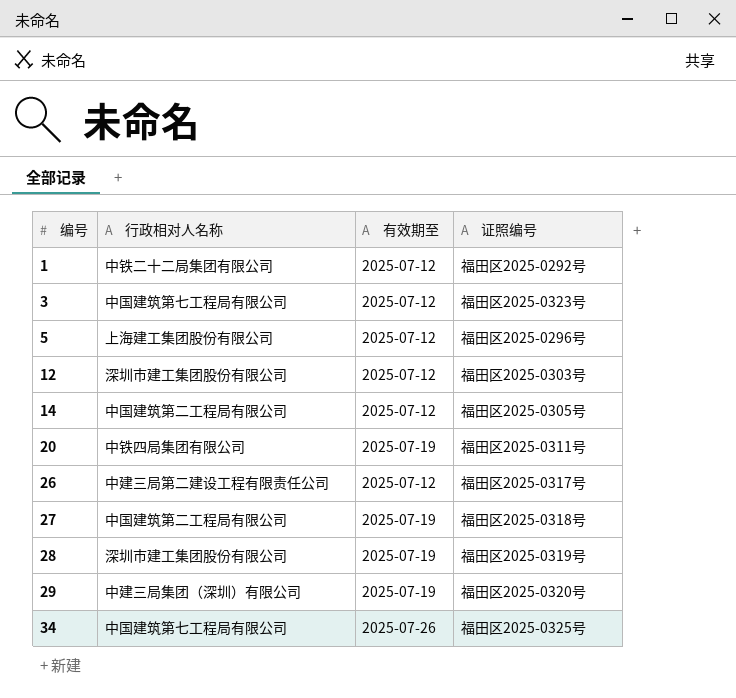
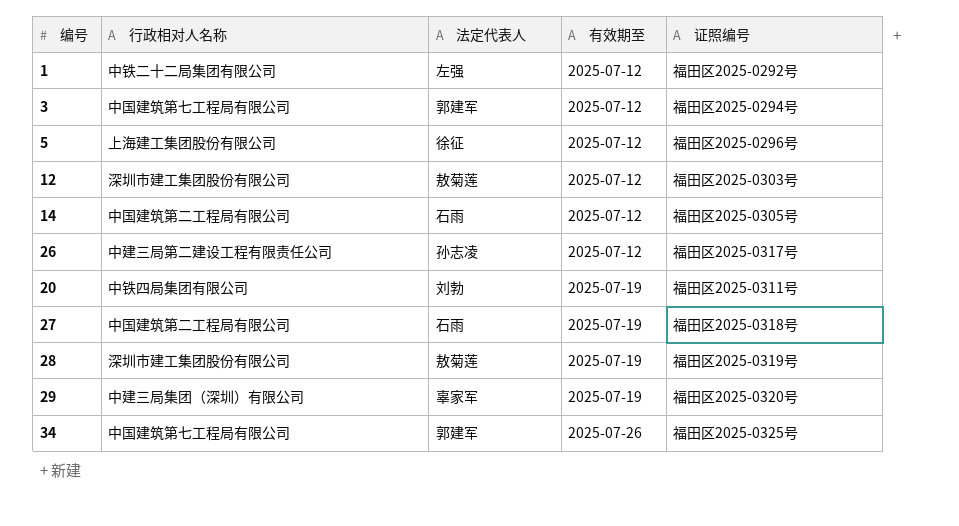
row order: 编号 ascending -> 有效期至 ascending
column 法定代表人 | position: none -> 3
3 | 证照编号: 福田区2025-0323号 -> 福田区2025-0294号

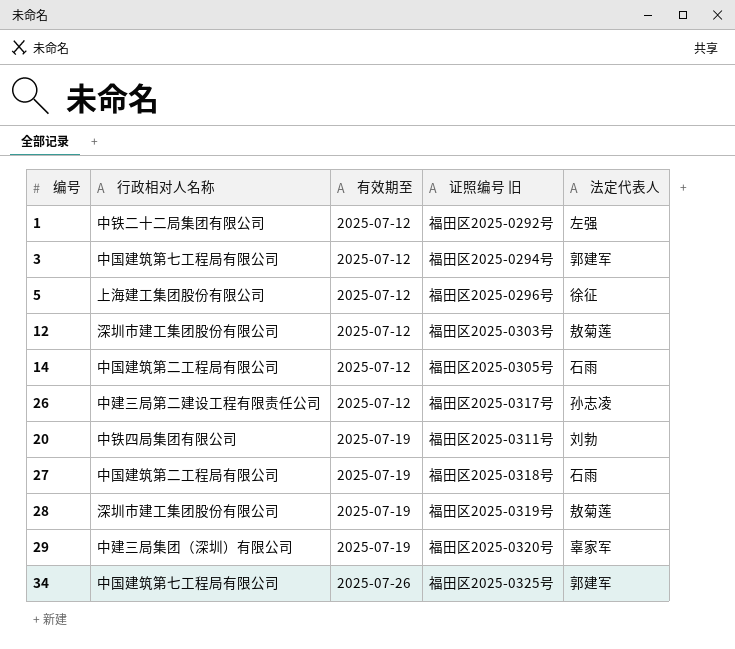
column name: 证照编号 -> 证照编号 旧
column 法定代表人 | position: 3 -> 5

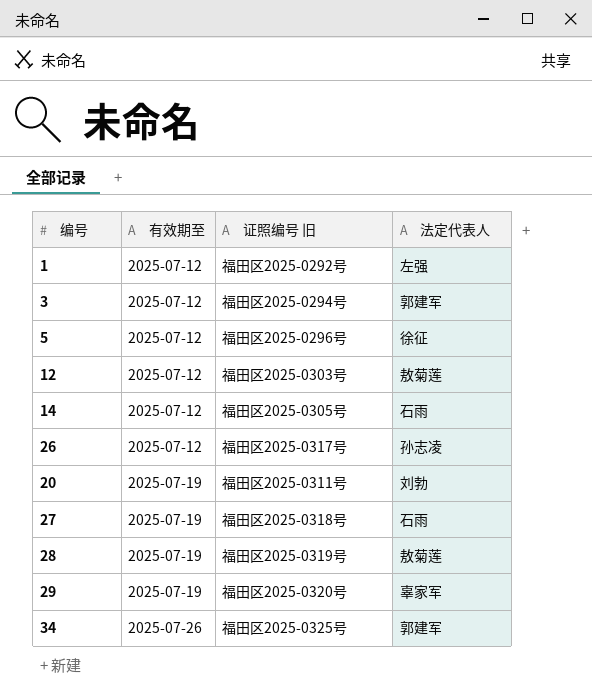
column 行政相对人名称 | position: 2 -> none

